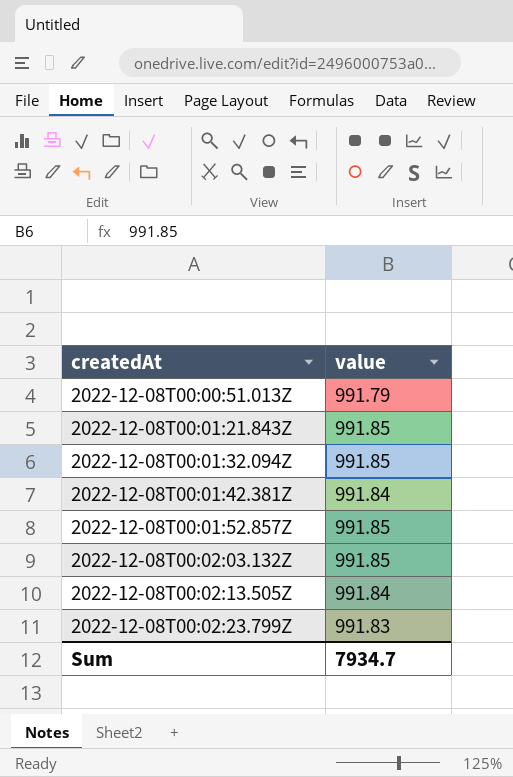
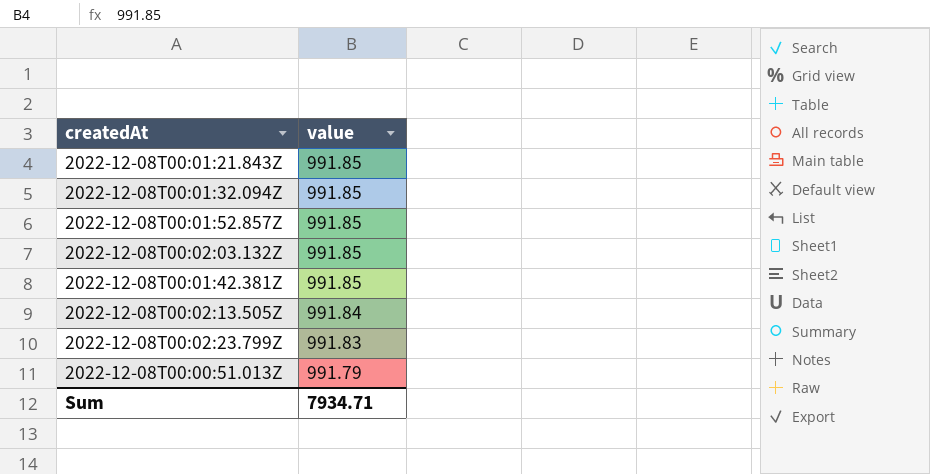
row order: createdAt ascending -> value descending
2022-12-08T00:01:42.381Z | value: 991.84 -> 991.85
Sum | value: 7934.7 -> 7934.71

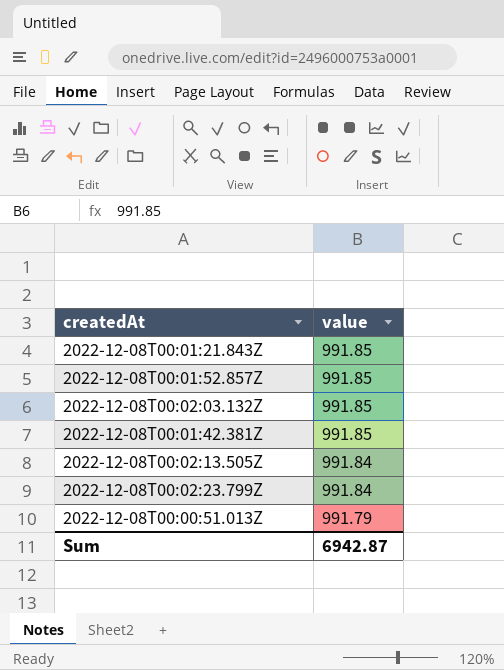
row 2022-12-08T00:01:32.094Z: 991.85 -> none
2022-12-08T00:02:23.799Z | value: 991.83 -> 991.84
Sum | value: 7934.71 -> 6942.87

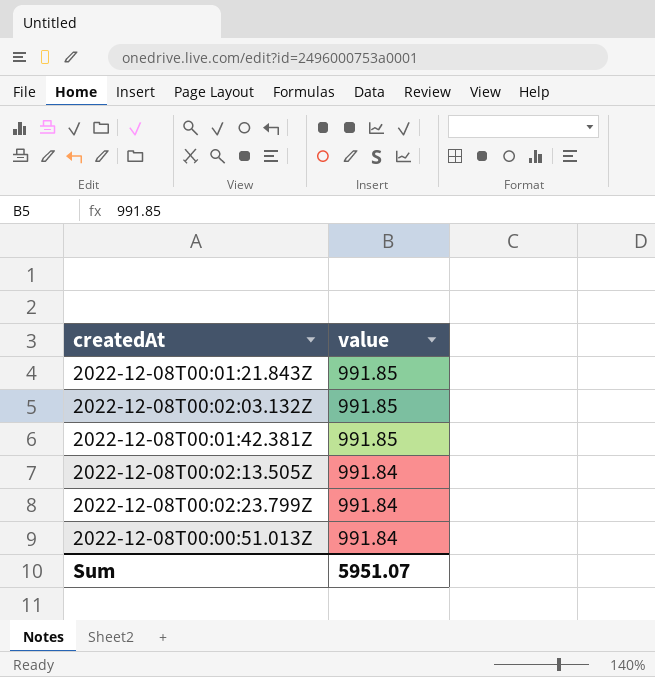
row 2022-12-08T00:01:52.857Z: 991.85 -> none
2022-12-08T00:00:51.013Z | value: 991.79 -> 991.84
Sum | value: 6942.87 -> 5951.07

